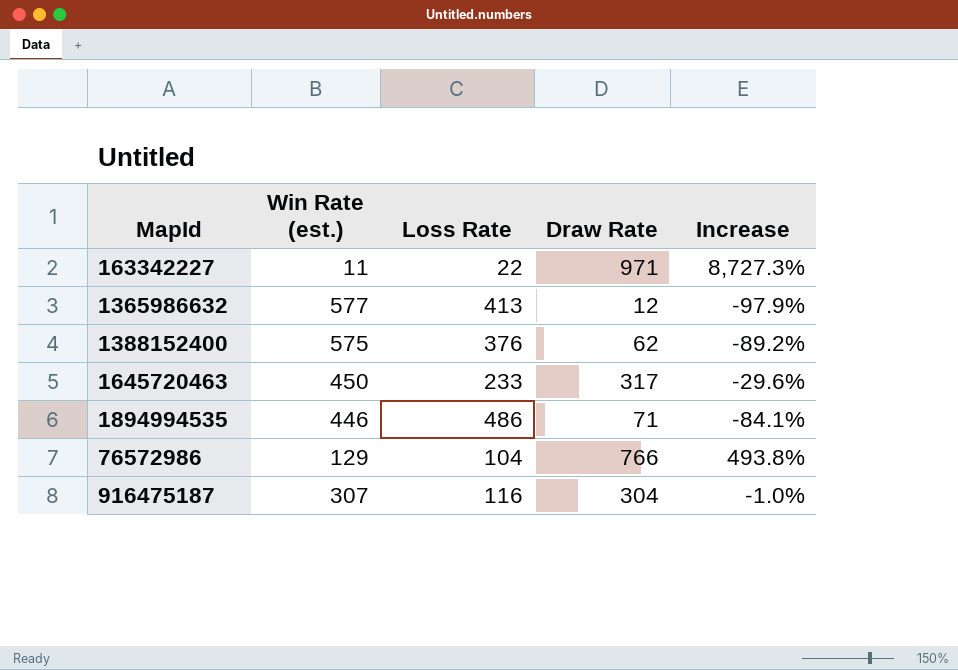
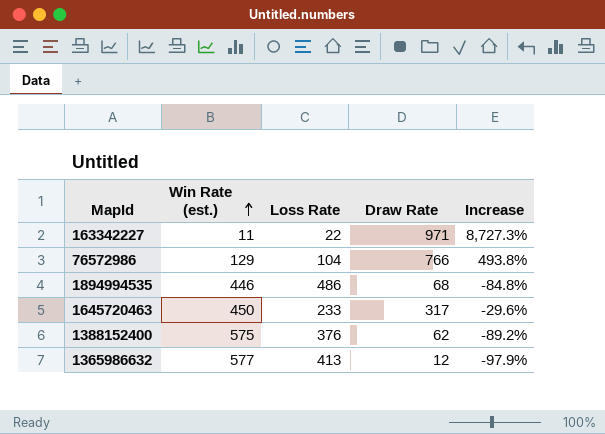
row order: none -> Win Rate (est.) ascending
row 916475187: 307 | 116 | 304 | -1.0% -> none
1894994535 | Draw Rate: 71 -> 68
1894994535 | Increase: -84.1% -> -84.8%

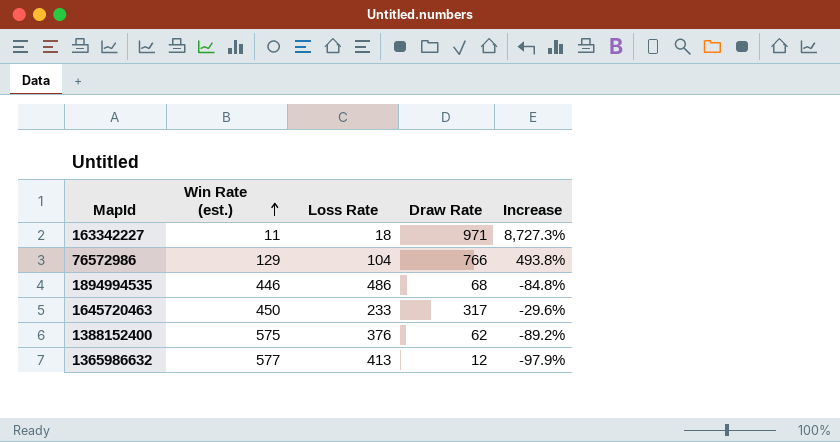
163342227 | Loss Rate: 22 -> 18

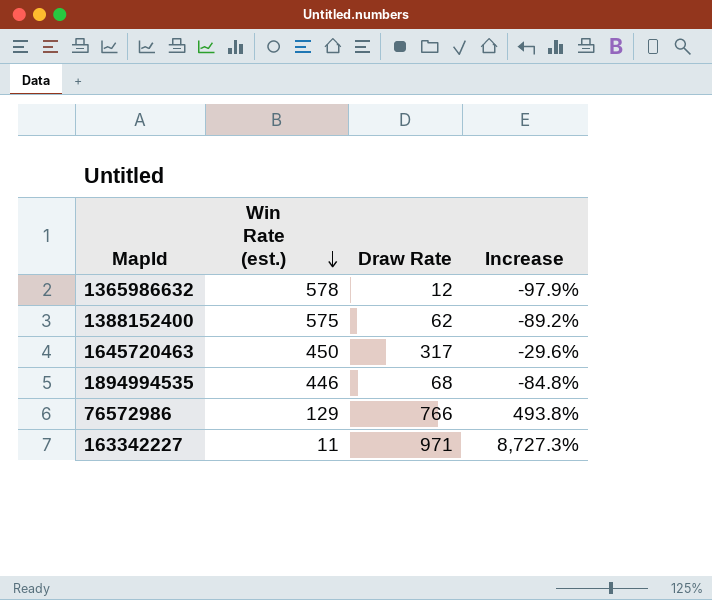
row order: Win Rate (est.) ascending -> Win Rate (est.) descending
column Loss Rate | position: 3 -> none
1365986632 | Win Rate (est.): 577 -> 578

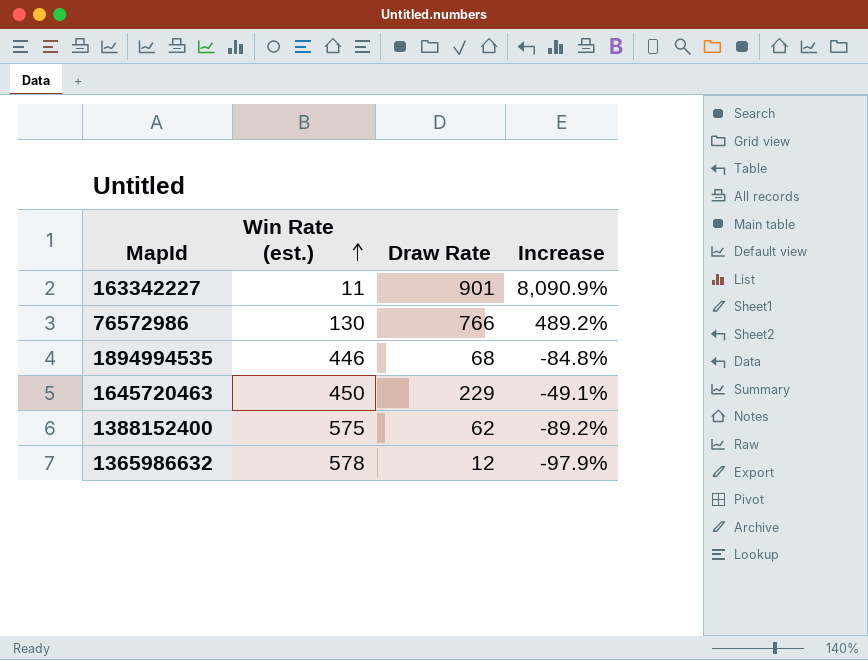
row order: Win Rate (est.) descending -> Win Rate (est.) ascending
163342227 | Draw Rate: 971 -> 901
163342227 | Increase: 8,727.3% -> 8,090.9%
76572986 | Win Rate (est.): 129 -> 130
76572986 | Increase: 493.8% -> 489.2%
1645720463 | Draw Rate: 317 -> 229
1645720463 | Increase: -29.6% -> -49.1%

